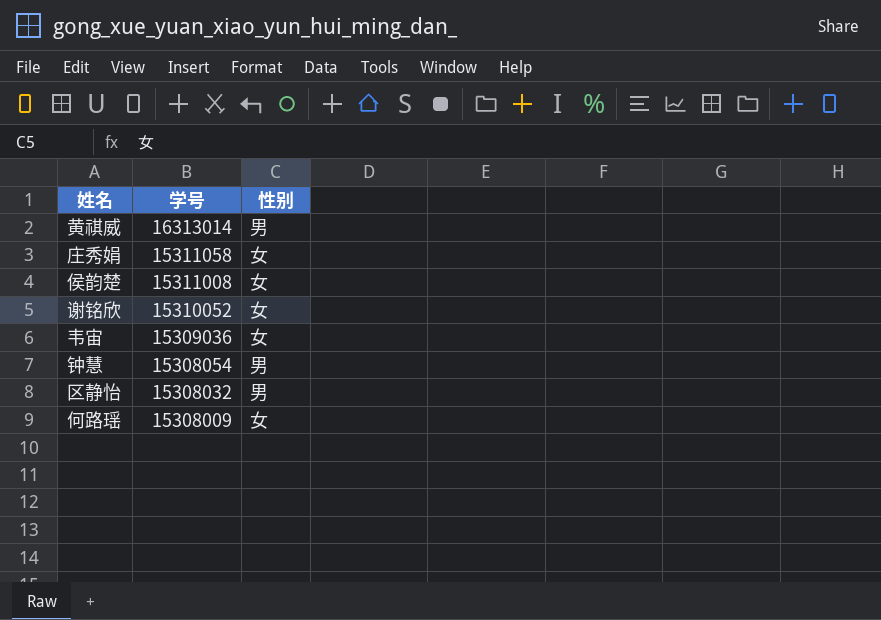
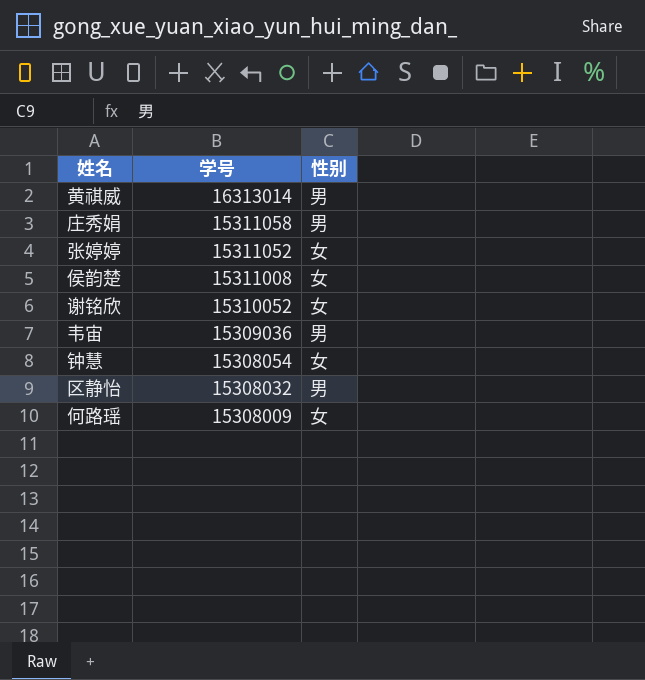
庄秀娟 | 性别: 女 -> 男
row 张婷婷: none -> 15311052 | 女
韦宙 | 性别: 女 -> 男
钟慧 | 性别: 男 -> 女

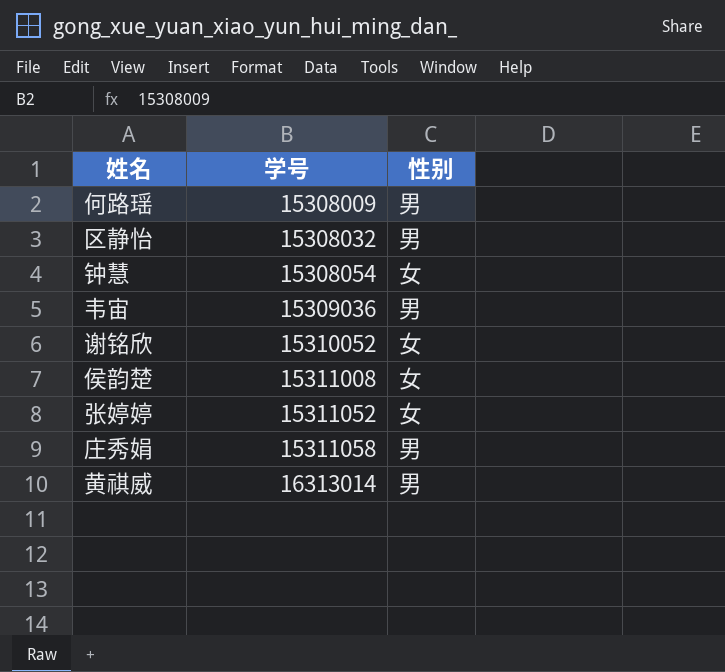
row order: 学号 descending -> 学号 ascending
何路瑶 | 性别: 女 -> 男

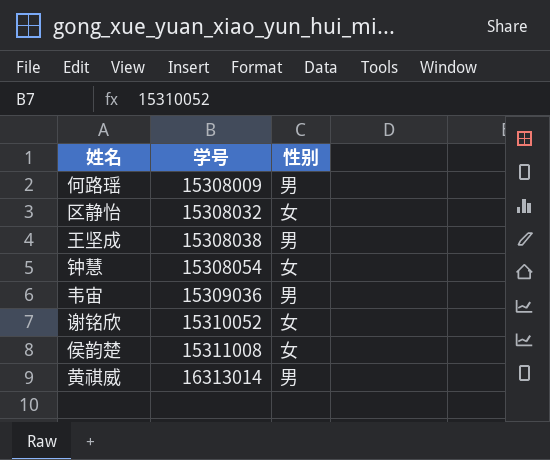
row 张婷婷: 15311052 | 女 -> none
row 庄秀娟: 15311058 | 男 -> none
区静怡 | 性别: 男 -> 女
row 王坚成: none -> 15308038 | 男

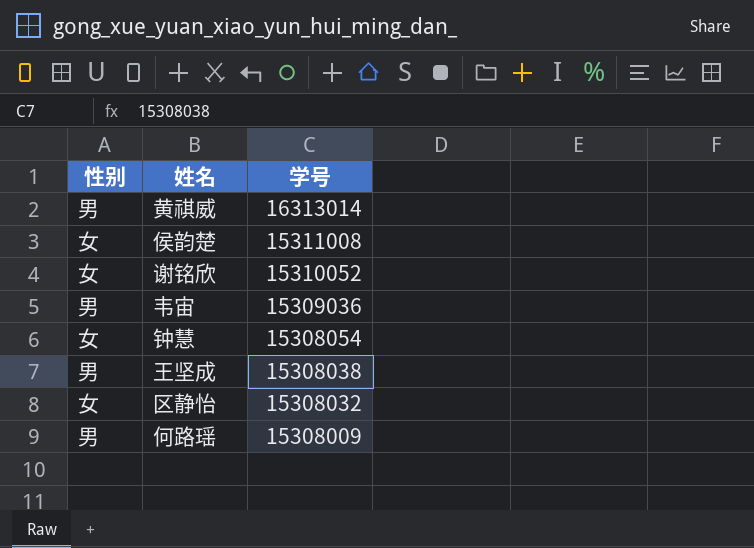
row order: 学号 ascending -> 学号 descending
column 性别 | position: 3 -> 1

